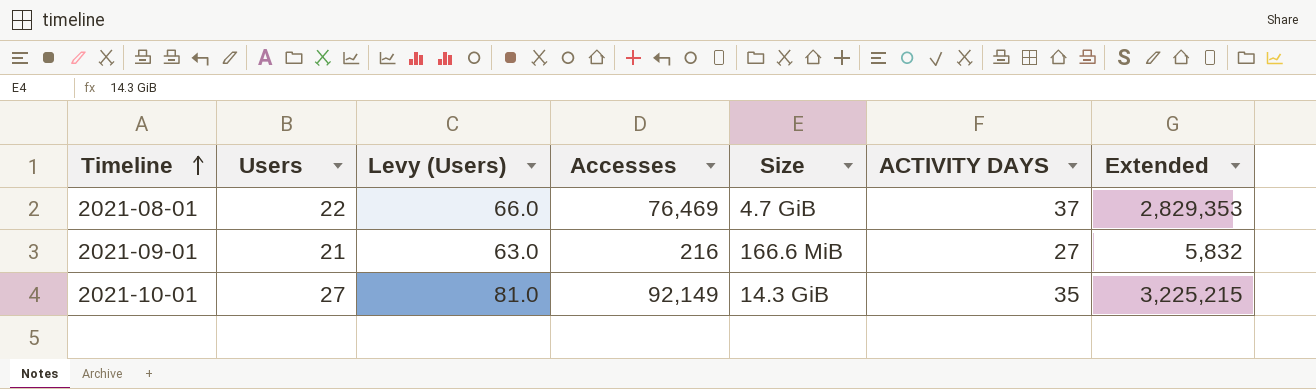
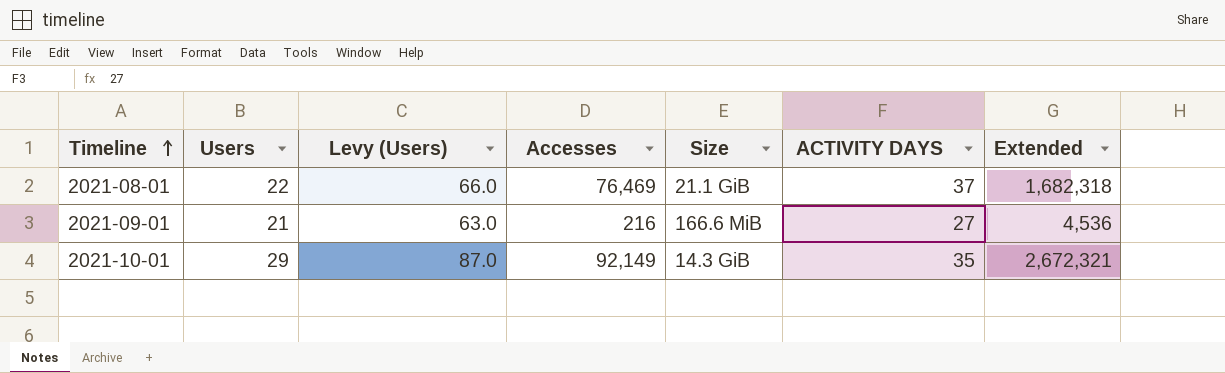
column Extended | formula: [Accesses] * [ACTIVITY DAYS] -> [Users] * [Accesses]
2021-08-01 | Size: 4.7 GiB -> 21.1 GiB
2021-10-01 | Users: 27 -> 29
2021-10-01 | Levy (Users): 81.0 -> 87.0

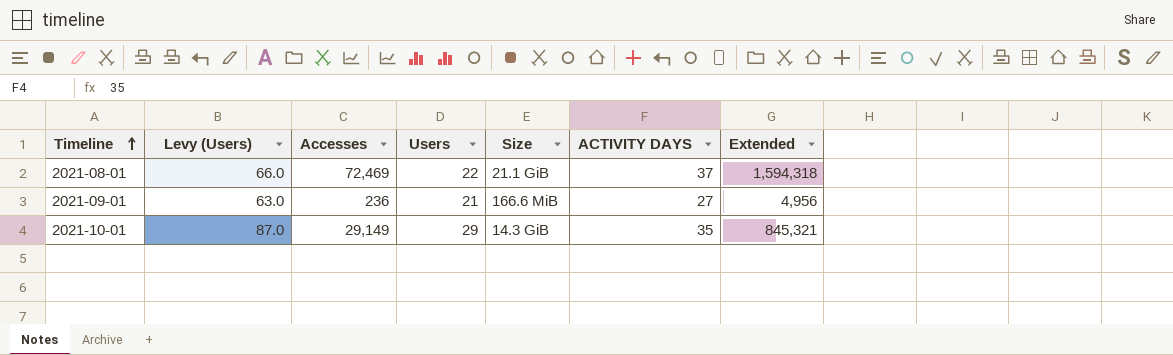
column Users | position: 2 -> 4
2021-08-01 | Accesses: 76,469 -> 72,469
2021-08-01 | Extended: 1,682,318 -> 1,594,318
2021-09-01 | Accesses: 216 -> 236
2021-09-01 | Extended: 4,536 -> 4,956
2021-10-01 | Accesses: 92,149 -> 29,149
2021-10-01 | Extended: 2,672,321 -> 845,321

